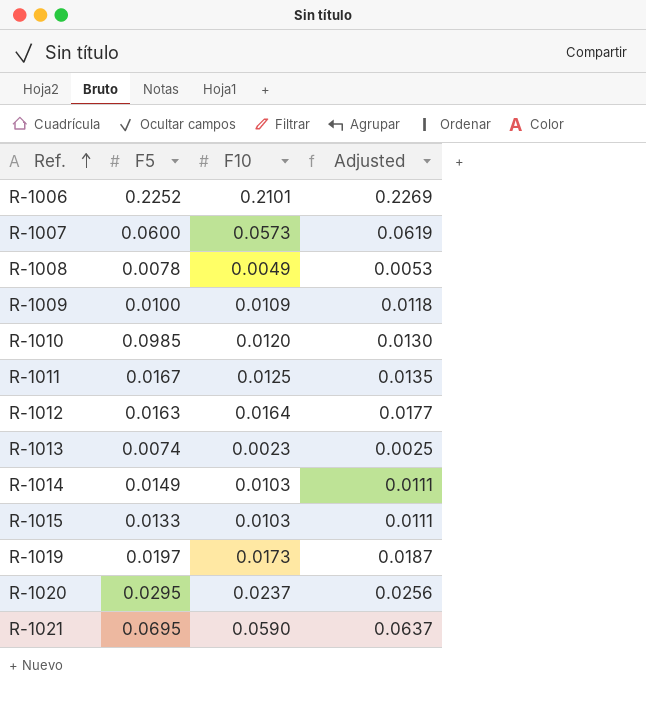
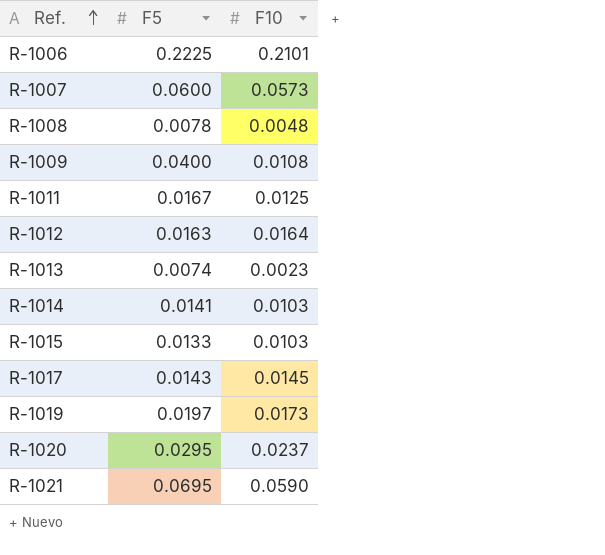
column Adjusted | formula: [F10] * 1.08 -> none
row R-1010: 0.0985 | 0.0120 | 0.0130 -> none
R-1006 | F5: 0.2252 -> 0.2225
R-1008 | F10: 0.0049 -> 0.0048
R-1009 | F5: 0.0100 -> 0.0400
R-1009 | F10: 0.0109 -> 0.0108
R-1014 | F5: 0.0149 -> 0.0141
row R-1017: none -> 0.0143 | 0.0145

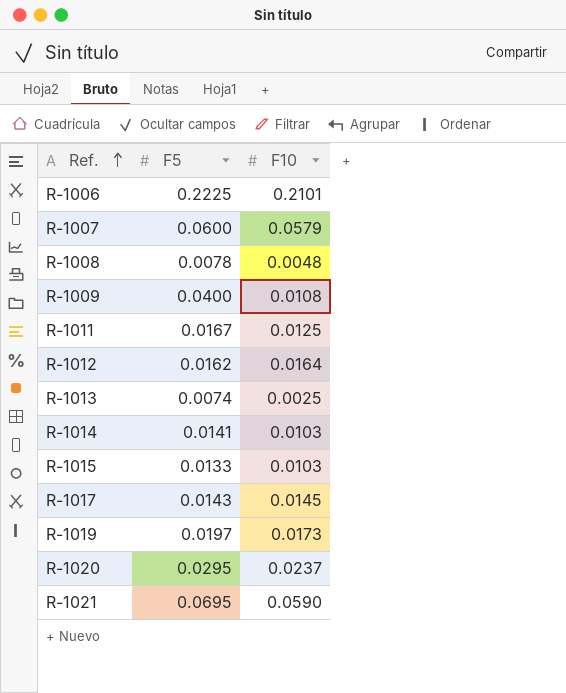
R-1007 | F10: 0.0573 -> 0.0579
R-1012 | F5: 0.0163 -> 0.0162
R-1013 | F10: 0.0023 -> 0.0025

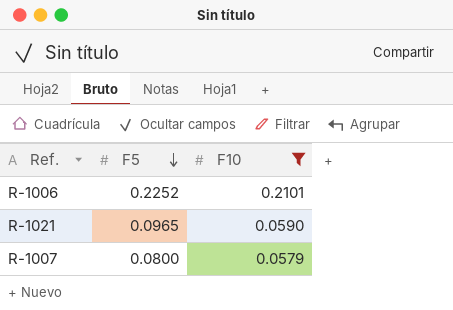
filter: none -> F10 >= 0.0579
row order: Ref. ascending -> F5 descending
R-1006 | F5: 0.2225 -> 0.2252
R-1021 | F5: 0.0695 -> 0.0965
R-1007 | F5: 0.0600 -> 0.0800

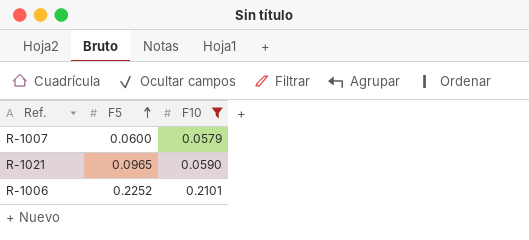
row order: F5 descending -> F5 ascending
R-1007 | F5: 0.0800 -> 0.0600

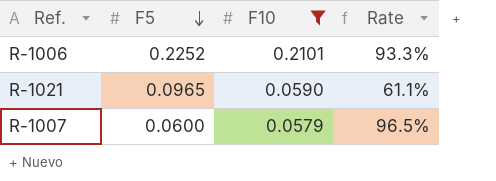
row order: F5 ascending -> F5 descending
column Rate | formula: none -> [F10] / [F5]

